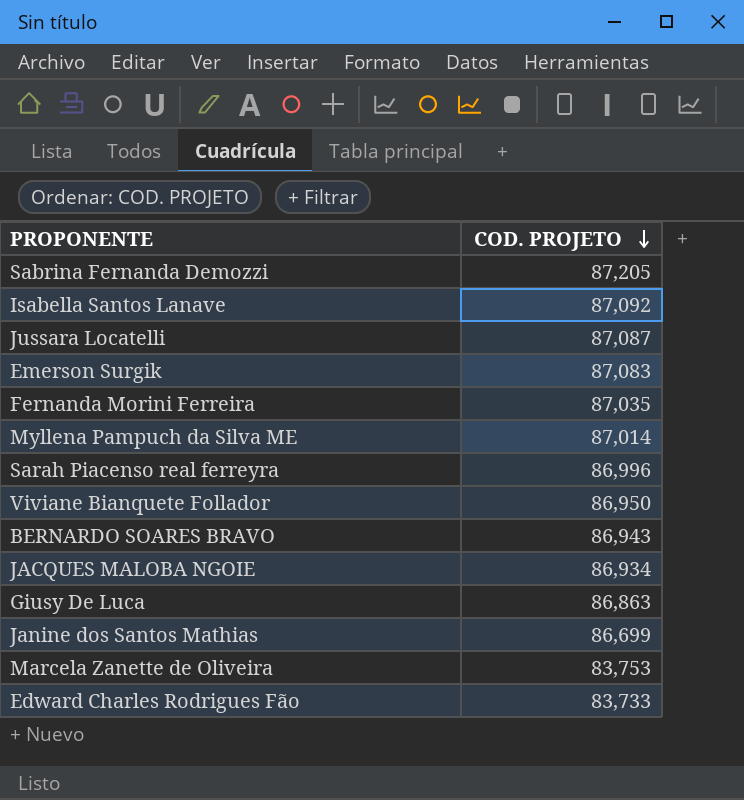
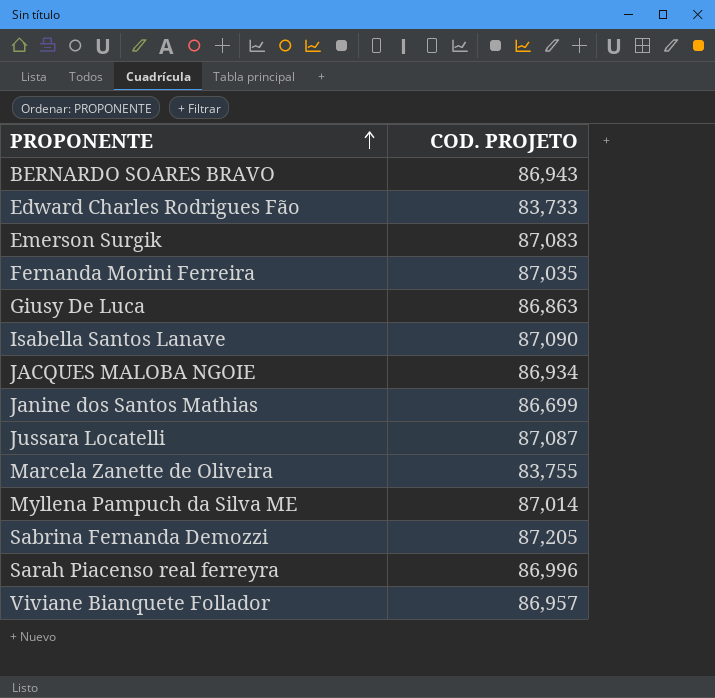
row order: COD. PROJETO descending -> PROPONENTE ascending
Isabella Santos Lanave | COD. PROJETO: 87,092 -> 87,090
Marcela Zanette de Oliveira | COD. PROJETO: 83,753 -> 83,755
Viviane Bianquete Follador | COD. PROJETO: 86,950 -> 86,957

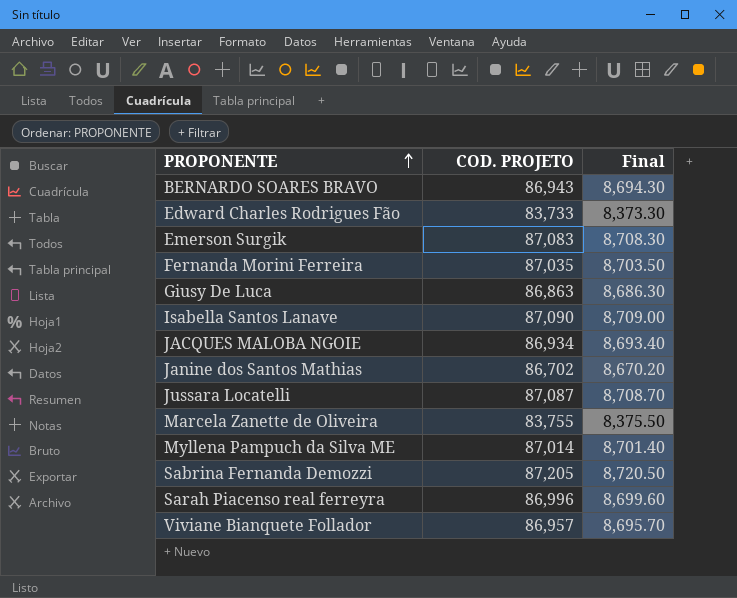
column Final | formula: none -> [COD. PROJETO] * 0.1
Janine dos Santos Mathias | COD. PROJETO: 86,699 -> 86,702

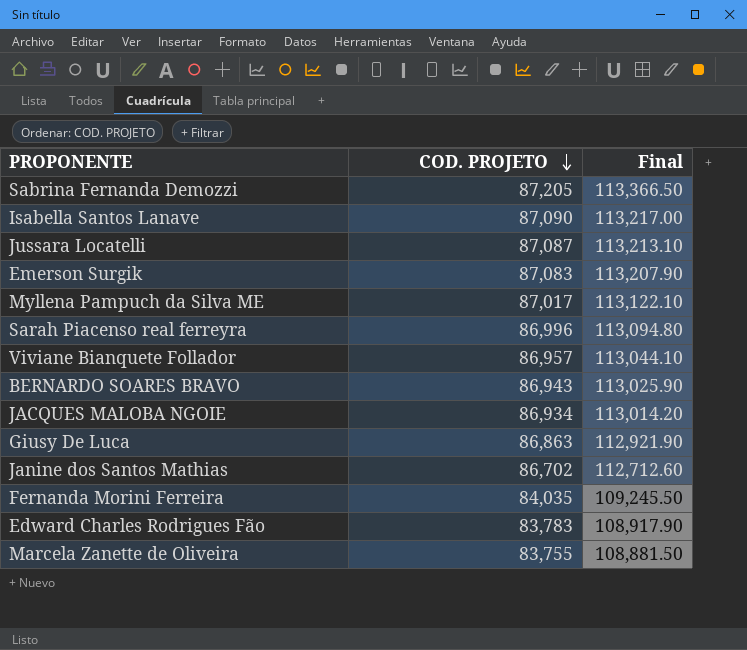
row order: PROPONENTE ascending -> COD. PROJETO descending
column Final | formula: [COD. PROJETO] * 0.1 -> [COD. PROJETO] * 1.3
Myllena Pampuch da Silva ME | COD. PROJETO: 87,014 -> 87,017
Fernanda Morini Ferreira | COD. PROJETO: 87,035 -> 84,035
Edward Charles Rodrigues Fão | COD. PROJETO: 83,733 -> 83,783

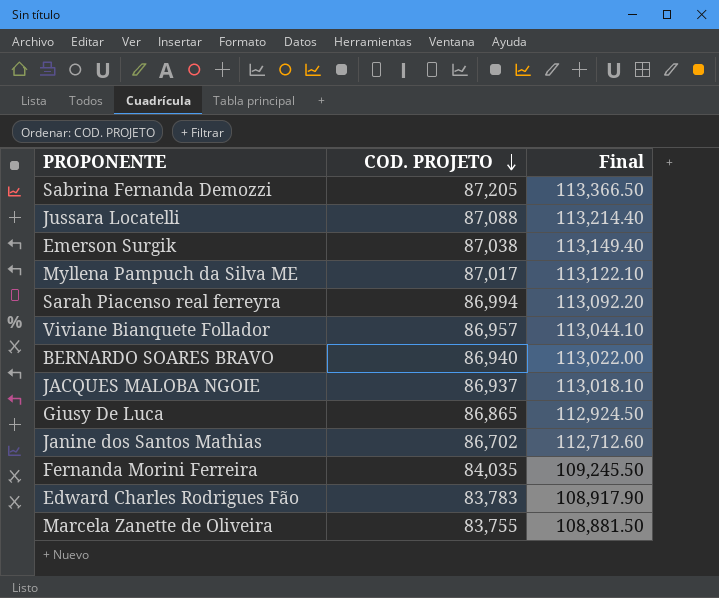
row Isabella Santos Lanave: 87,090 | 113,217.00 -> none
Jussara Locatelli | COD. PROJETO: 87,087 -> 87,088
Jussara Locatelli | Final: 113,213.10 -> 113,214.40
Emerson Surgik | COD. PROJETO: 87,083 -> 87,038
Emerson Surgik | Final: 113,207.90 -> 113,149.40
Sarah Piacenso real ferreyra | COD. PROJETO: 86,996 -> 86,994
Sarah Piacenso real ferreyra | Final: 113,094.80 -> 113,092.20
BERNARDO SOARES BRAVO | COD. PROJETO: 86,943 -> 86,940
BERNARDO SOARES BRAVO | Final: 113,025.90 -> 113,022.00
JACQUES MALOBA NGOIE | COD. PROJETO: 86,934 -> 86,937
JACQUES MALOBA NGOIE | Final: 113,014.20 -> 113,018.10
Giusy De Luca | COD. PROJETO: 86,863 -> 86,865
Giusy De Luca | Final: 112,921.90 -> 112,924.50

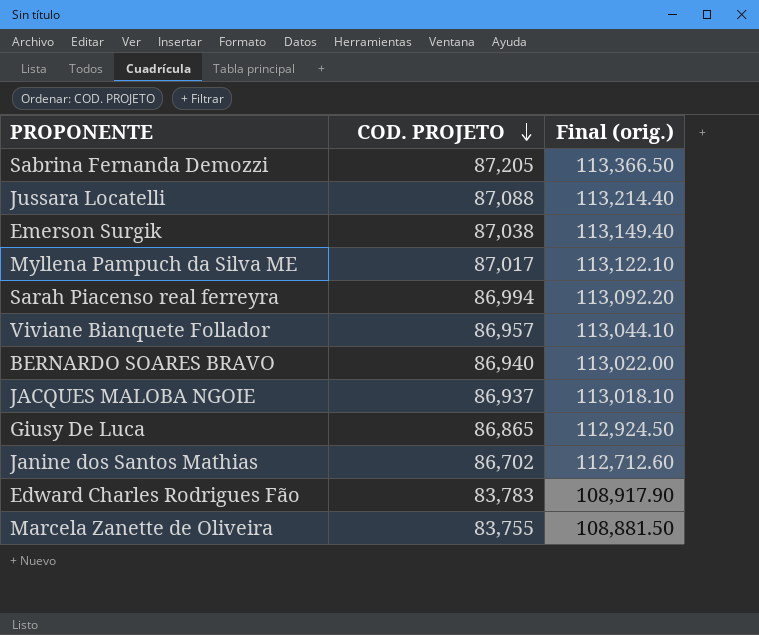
column name: Final -> Final (orig.)
row Fernanda Morini Ferreira: 84,035 | 109,245.50 -> none

